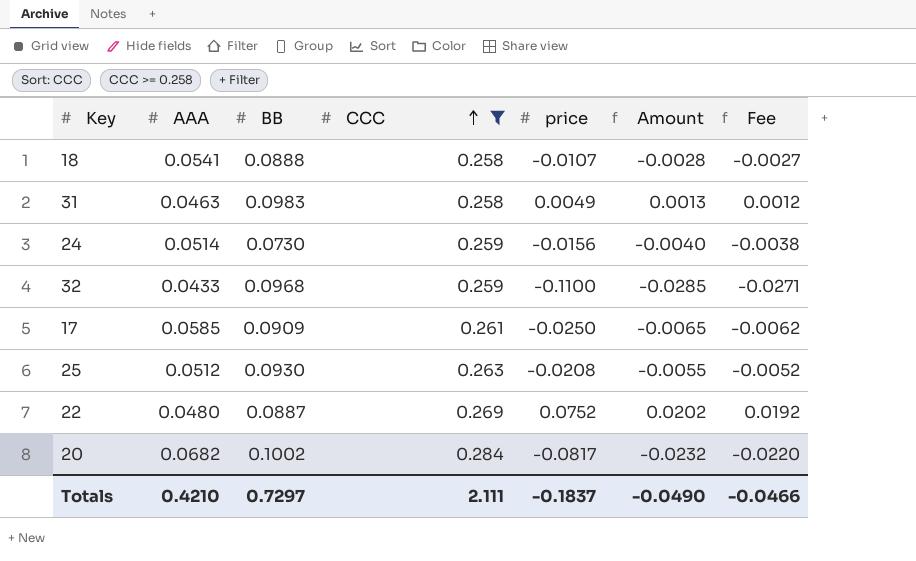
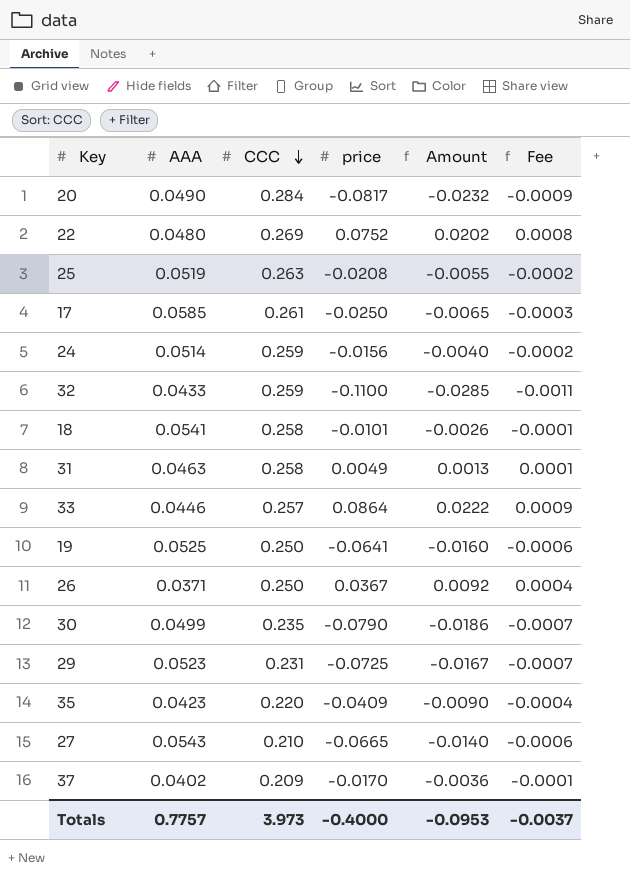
filter: CCC >= 0.258 -> none
row order: CCC ascending -> CCC descending
column BB | position: 3 -> none
column Fee | formula: [Amount] * 0.95 -> [Amount] * 0.04
20 | AAA: 0.0682 -> 0.0490
25 | AAA: 0.0512 -> 0.0519
18 | price: -0.0107 -> -0.0101
18 | Amount: -0.0028 -> -0.0026
Totals | AAA: 0.4210 -> 0.7757
Totals | CCC: 2.111 -> 3.973
Totals | price: -0.1837 -> -0.4000
Totals | Amount: -0.0490 -> -0.0953
Totals | Fee: -0.0466 -> -0.0037

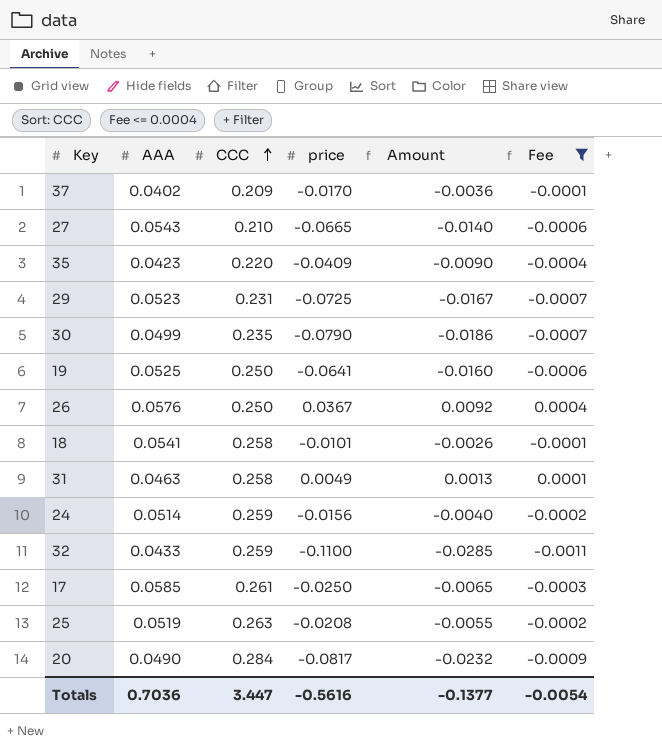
filter: none -> Fee <= 0.0004
row order: CCC descending -> CCC ascending
26 | AAA: 0.0371 -> 0.0576
Totals | AAA: 0.7757 -> 0.7036
Totals | CCC: 3.973 -> 3.447
Totals | price: -0.4000 -> -0.5616
Totals | Amount: -0.0953 -> -0.1377
Totals | Fee: -0.0037 -> -0.0054

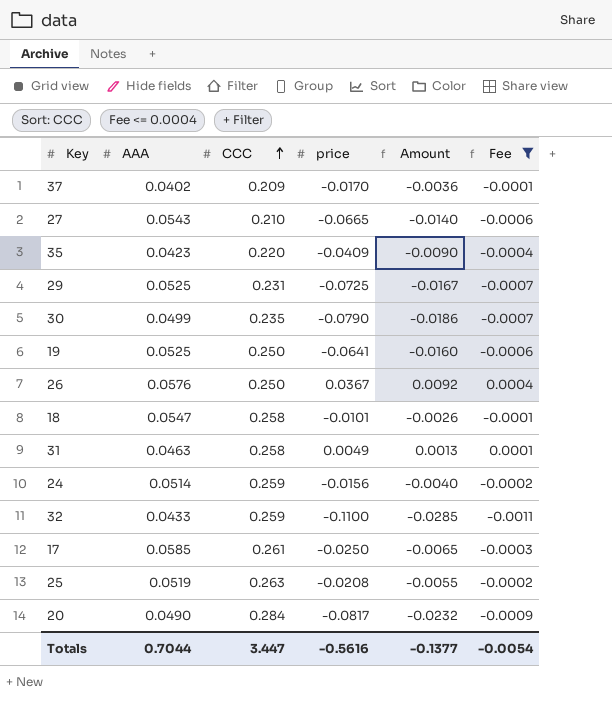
29 | AAA: 0.0523 -> 0.0525
18 | AAA: 0.0541 -> 0.0547
Totals | AAA: 0.7036 -> 0.7044

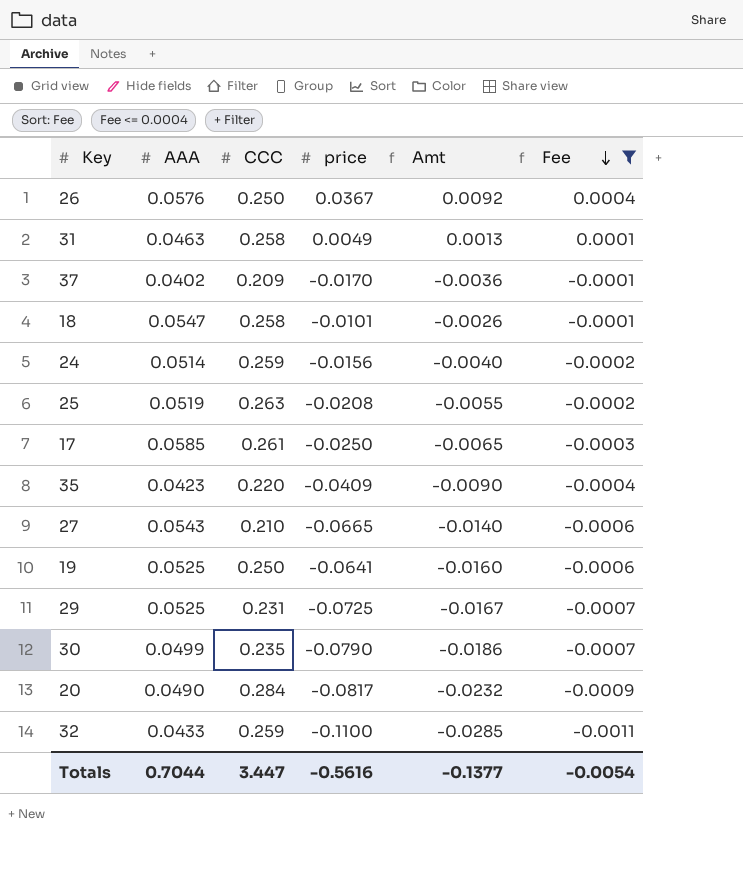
row order: CCC ascending -> Fee descending
column name: Amount -> Amt

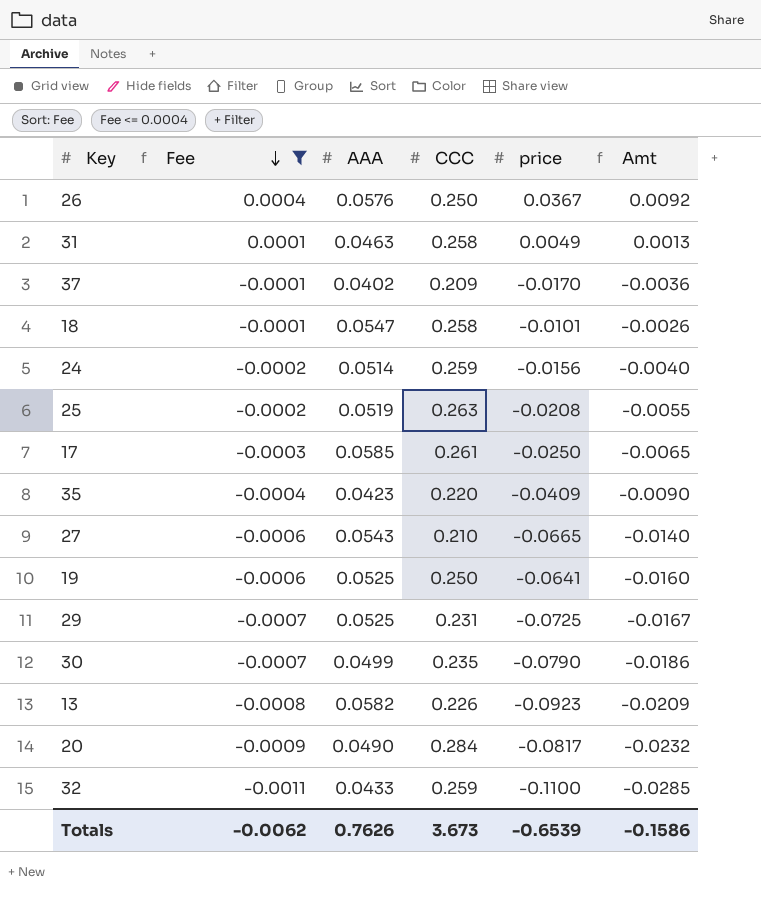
column Fee | position: 6 -> 2
row 13: none -> -0.0008 | 0.0582 | 0.226 | -0.0923 | -0.0209
Totals | Fee: -0.0054 -> -0.0062
Totals | AAA: 0.7044 -> 0.7626
Totals | CCC: 3.447 -> 3.673
Totals | price: -0.5616 -> -0.6539
Totals | Amt: -0.1377 -> -0.1586

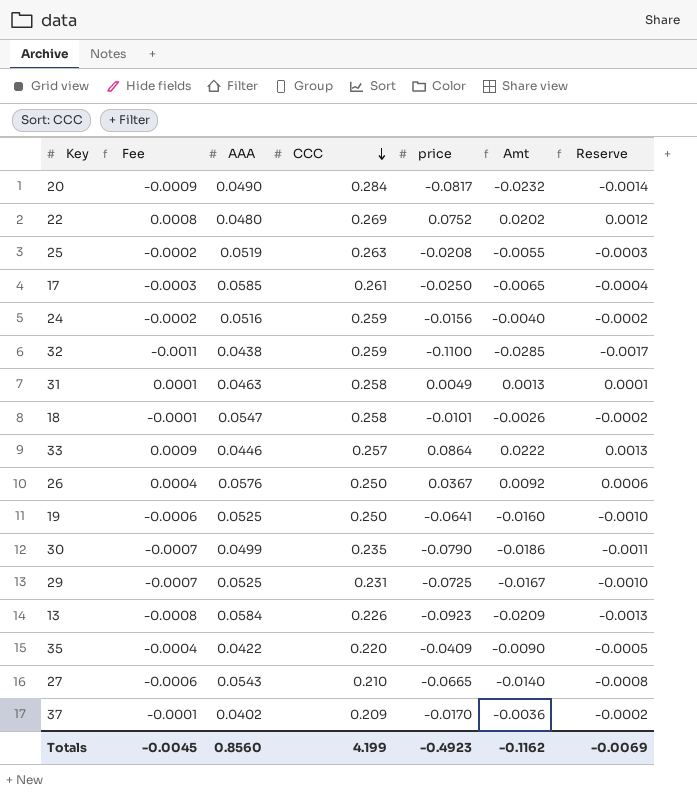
filter: Fee <= 0.0004 -> none
row order: Fee descending -> CCC descending
column Reserve | formula: none -> [Amt] * 0.06
24 | AAA: 0.0514 -> 0.0516
32 | AAA: 0.0433 -> 0.0438
13 | AAA: 0.0582 -> 0.0584
35 | AAA: 0.0423 -> 0.0422
Totals | Fee: -0.0062 -> -0.0045
Totals | AAA: 0.7626 -> 0.8560
Totals | CCC: 3.673 -> 4.199
Totals | price: -0.6539 -> -0.4923
Totals | Amt: -0.1586 -> -0.1162

